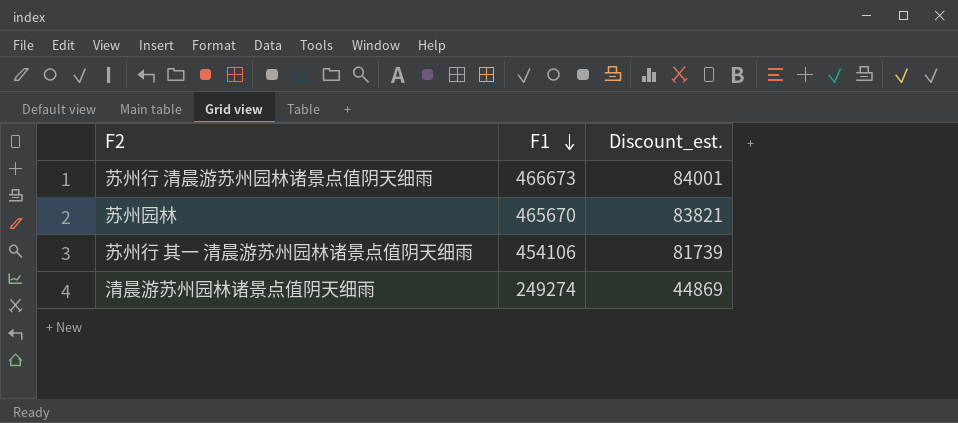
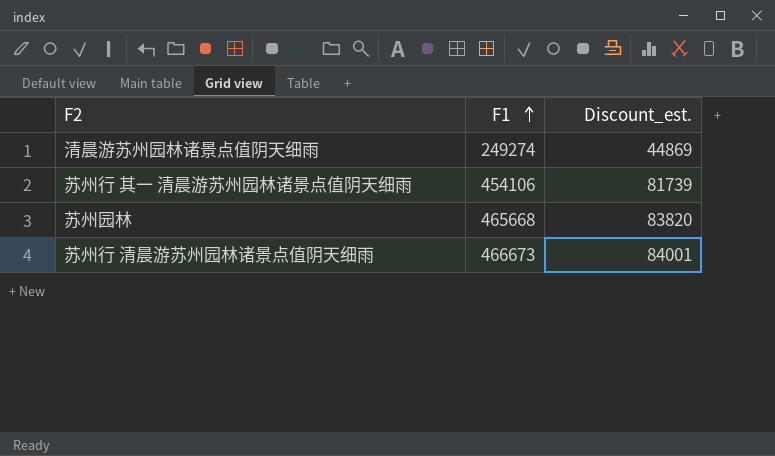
row order: F1 descending -> F1 ascending
苏州园林 | F1: 465670 -> 465668
苏州园林 | Discount_est.: 83821 -> 83820

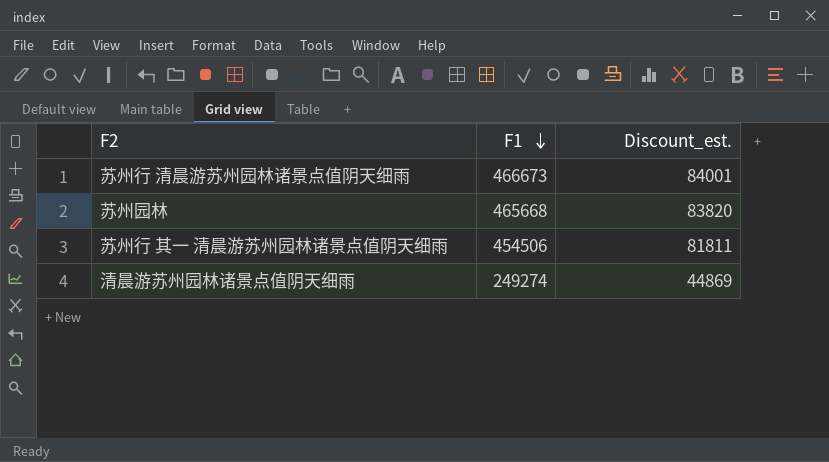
row order: F1 ascending -> F1 descending
苏州行 其一 清晨游苏州园林诸景点值阴天细雨 | F1: 454106 -> 454506
苏州行 其一 清晨游苏州园林诸景点值阴天细雨 | Discount_est.: 81739 -> 81811

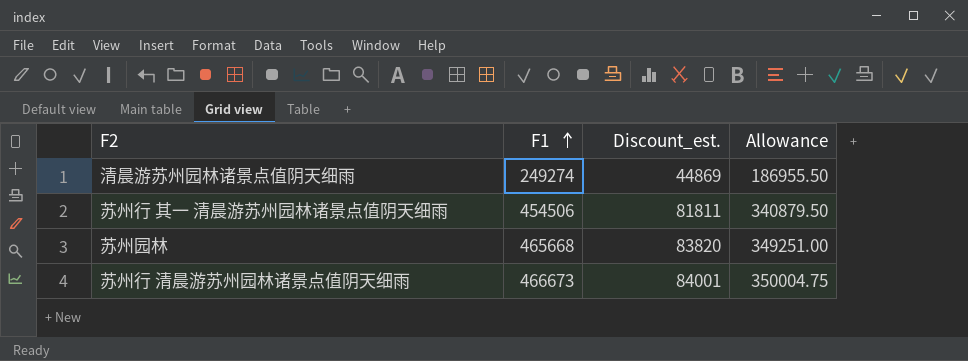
row order: F1 descending -> F1 ascending
column Allowance | formula: none -> [F1] * 0.75

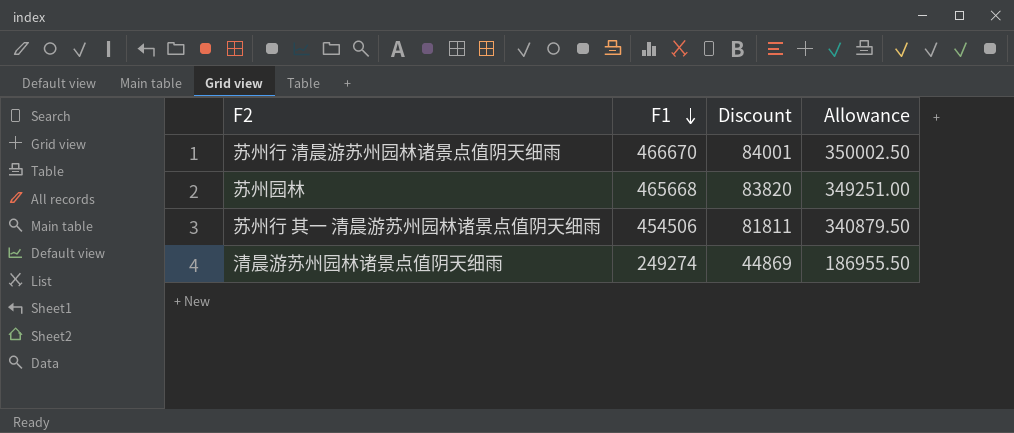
row order: F1 ascending -> F1 descending
column name: Discount_est. -> Discount
苏州行 清晨游苏州园林诸景点值阴天细雨 | F1: 466673 -> 466670
苏州行 清晨游苏州园林诸景点值阴天细雨 | Allowance: 350004.75 -> 350002.50

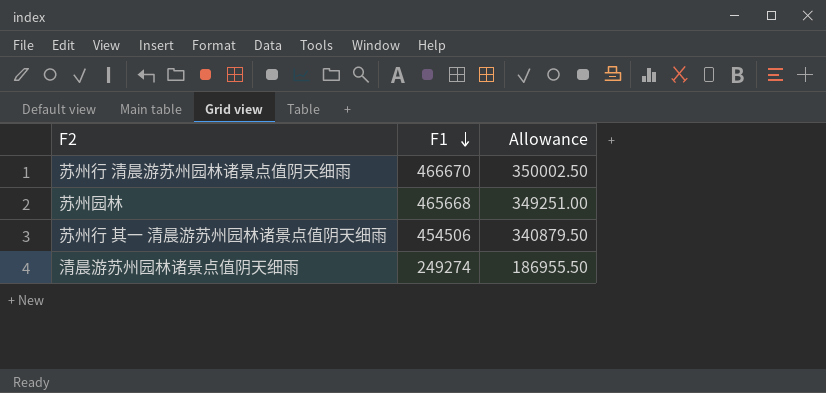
column Discount | formula: [F1] * 0.18 -> none

